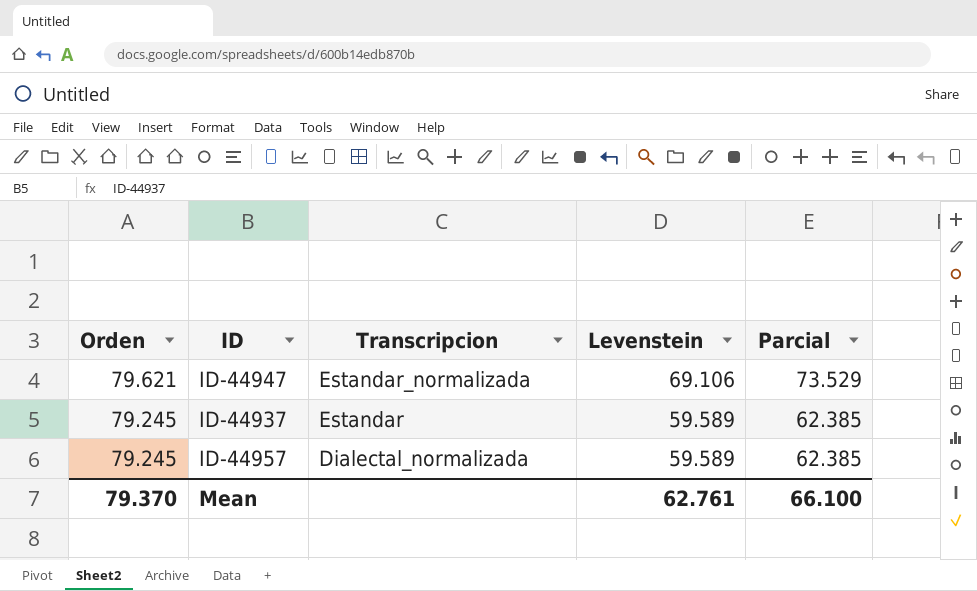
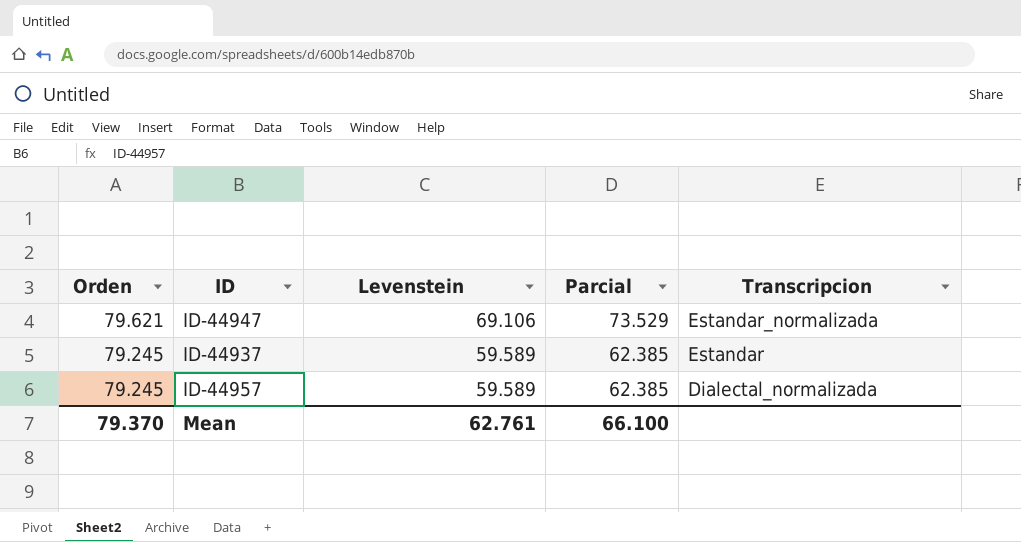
column Transcripcion | position: 3 -> 5

